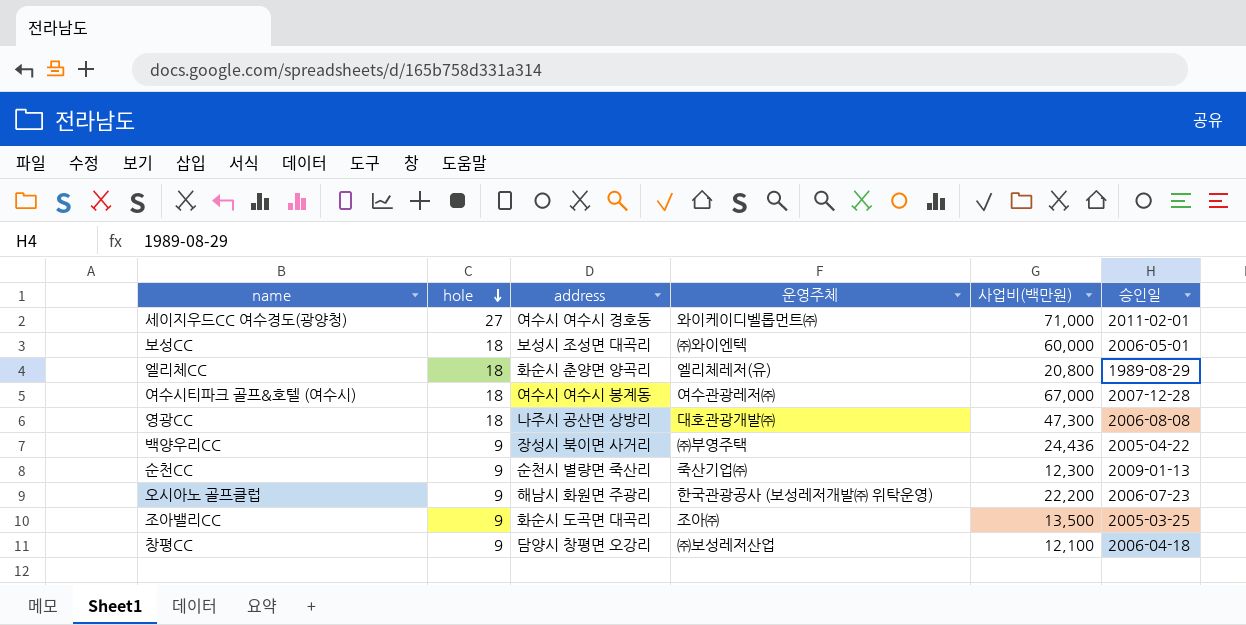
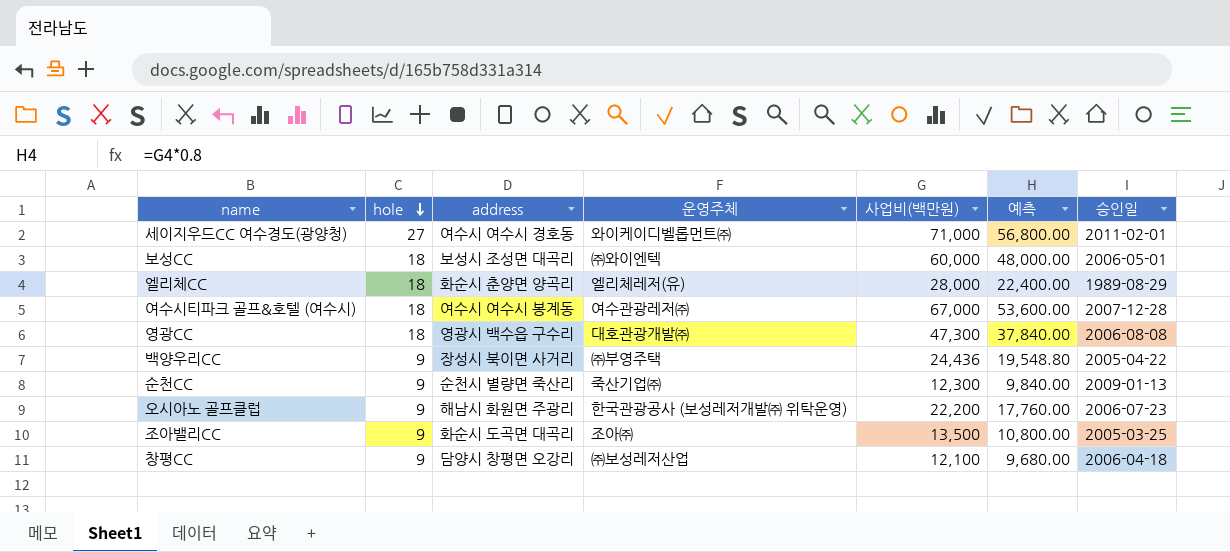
column 예측 | formula: none -> [사업비(백만원)] * 0.8
엘리체CC | 사업비(백만원): 20,800 -> 28,000
영광CC | address: 나주시 공산면 상방리 -> 영광시 백수읍 구수리

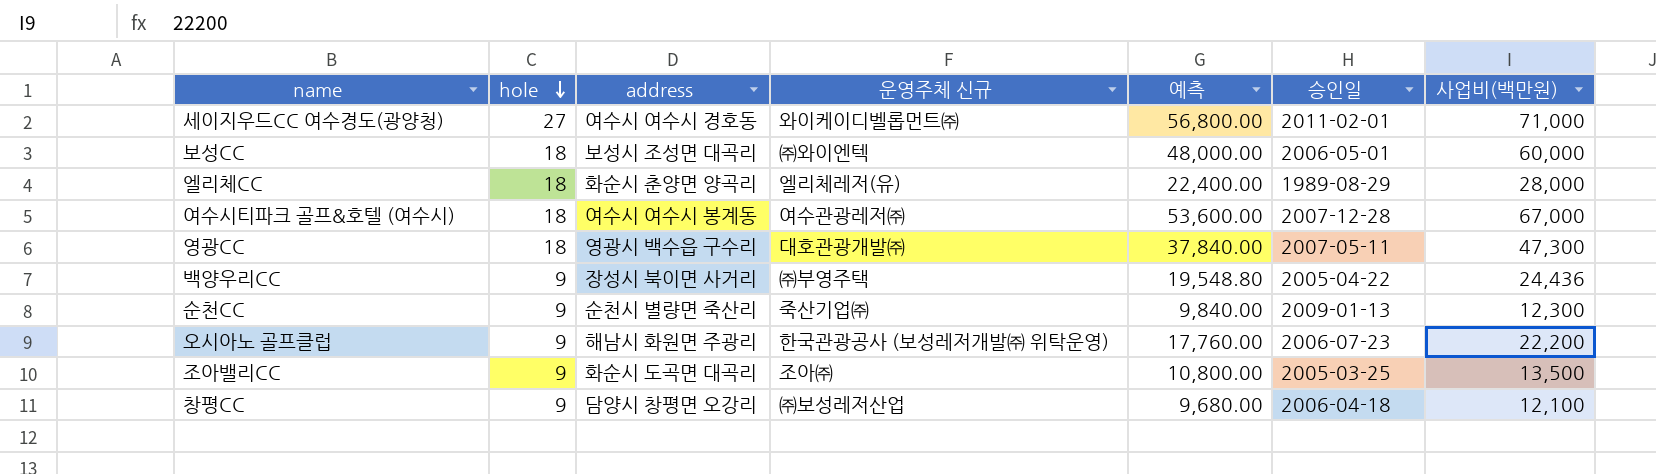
column name: 운영주체 -> 운영주체 신규
column 사업비(백만원) | position: 5 -> 7
영광CC | 승인일: 2006-08-08 -> 2007-05-11

